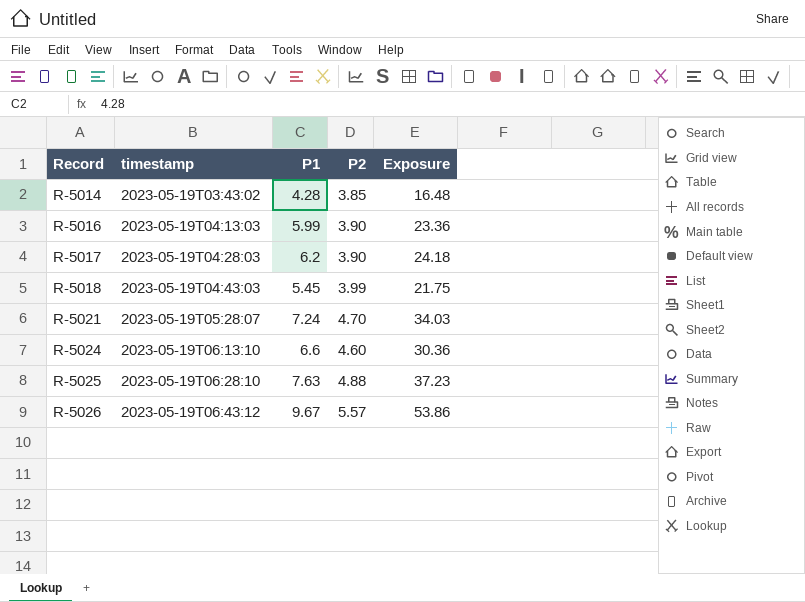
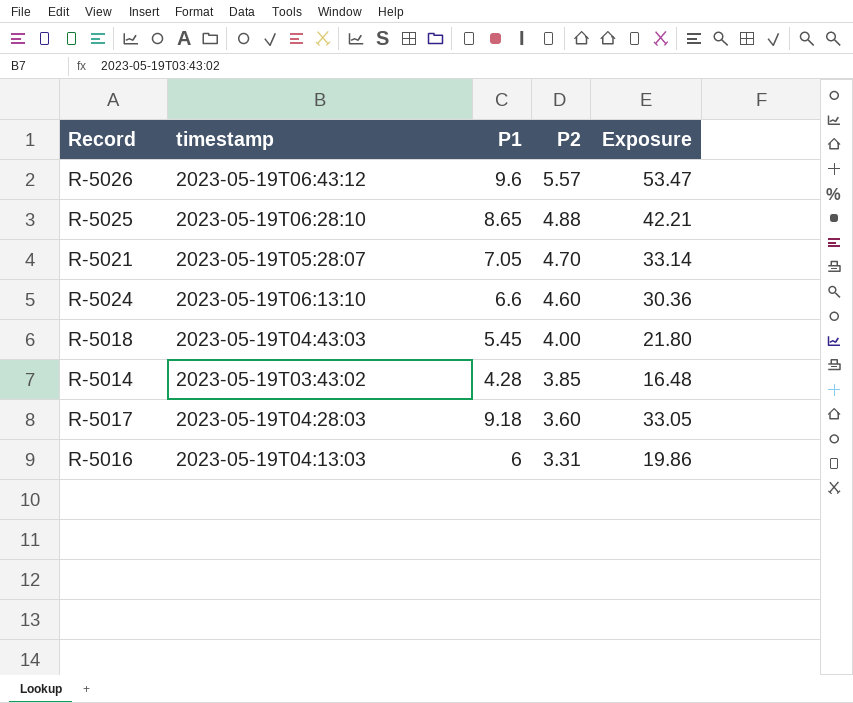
row order: Record ascending -> P2 descending
R-5026 | P1: 9.67 -> 9.6
R-5026 | Exposure: 53.86 -> 53.47
R-5025 | P1: 7.63 -> 8.65
R-5025 | Exposure: 37.23 -> 42.21
R-5021 | P1: 7.24 -> 7.05
R-5021 | Exposure: 34.03 -> 33.14
R-5018 | P2: 3.99 -> 4.00
R-5018 | Exposure: 21.75 -> 21.80
R-5017 | P1: 6.2 -> 9.18
R-5017 | P2: 3.90 -> 3.60
R-5017 | Exposure: 24.18 -> 33.05
R-5016 | P1: 5.99 -> 6
R-5016 | P2: 3.90 -> 3.31
R-5016 | Exposure: 23.36 -> 19.86

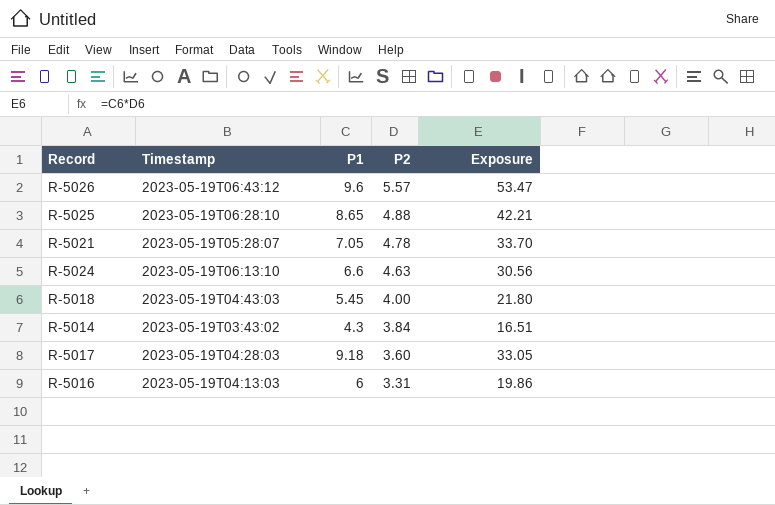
column name: timestamp -> Timestamp
R-5021 | P2: 4.70 -> 4.78
R-5021 | Exposure: 33.14 -> 33.70
R-5024 | P2: 4.60 -> 4.63
R-5024 | Exposure: 30.36 -> 30.56
R-5014 | P1: 4.28 -> 4.3
R-5014 | P2: 3.85 -> 3.84
R-5014 | Exposure: 16.48 -> 16.51

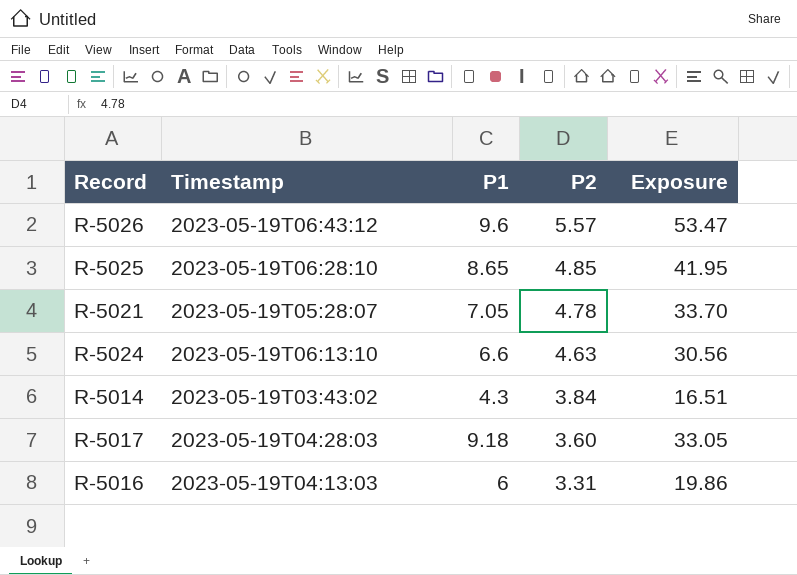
row R-5018: 2023-05-19T04:43:03 | 5.45 | 4.00 | 21.80 -> none
R-5025 | P2: 4.88 -> 4.85
R-5025 | Exposure: 42.21 -> 41.95

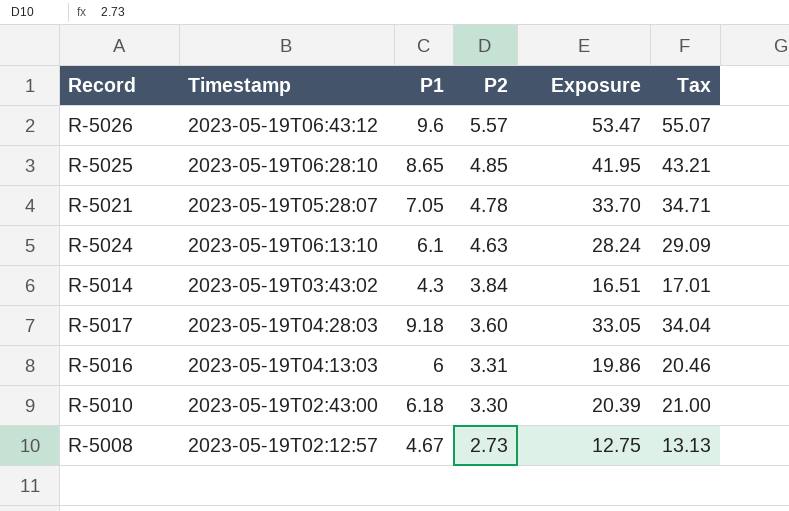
column Tax | formula: none -> [Exposure] * 1.03
R-5024 | P1: 6.6 -> 6.1
R-5024 | Exposure: 30.56 -> 28.24
row R-5010: none -> 2023-05-19T02:43:00 | 6.18 | 3.30 | 20.39 | 21.00
row R-5008: none -> 2023-05-19T02:12:57 | 4.67 | 2.73 | 12.75 | 13.13

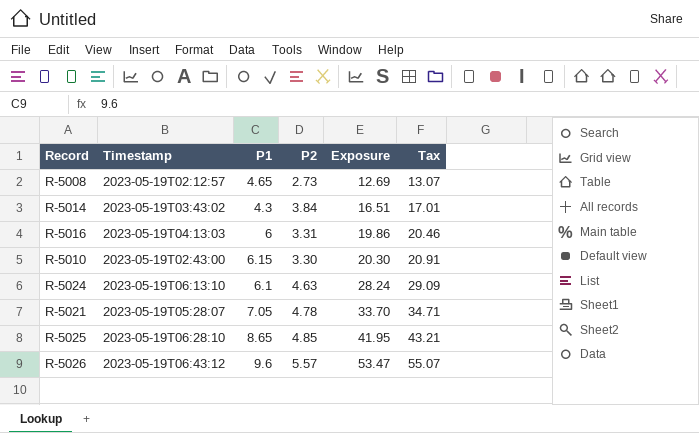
row order: P2 descending -> Exposure ascending
row R-5017: 2023-05-19T04:28:03 | 9.18 | 3.60 | 33.05 | 34.04 -> none
R-5008 | P1: 4.67 -> 4.65
R-5008 | Exposure: 12.75 -> 12.69
R-5008 | Tax: 13.13 -> 13.07
R-5010 | P1: 6.18 -> 6.15
R-5010 | Exposure: 20.39 -> 20.30
R-5010 | Tax: 21.00 -> 20.91

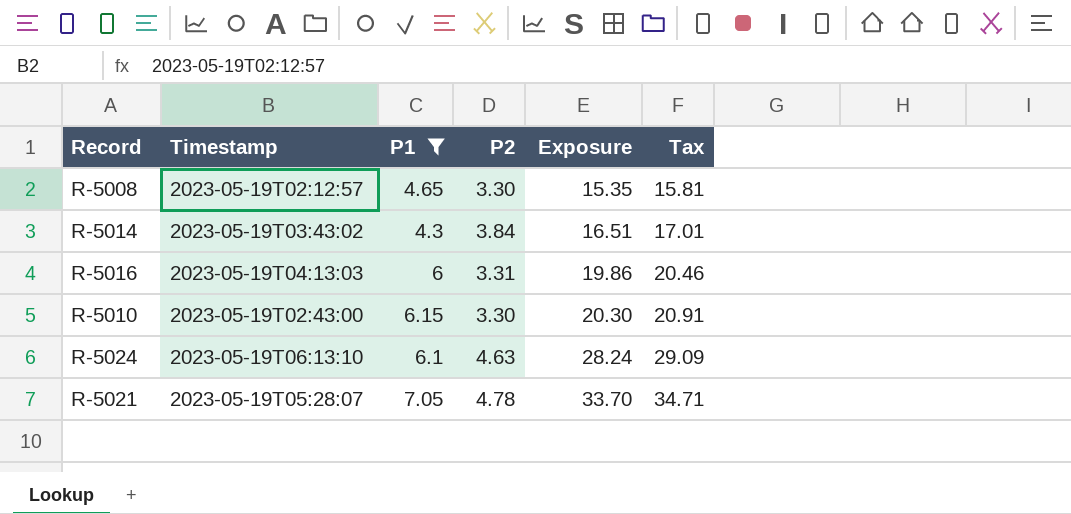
filter: none -> P1 <= 7.05
R-5008 | P2: 2.73 -> 3.30
R-5008 | Exposure: 12.69 -> 15.35
R-5008 | Tax: 13.07 -> 15.81

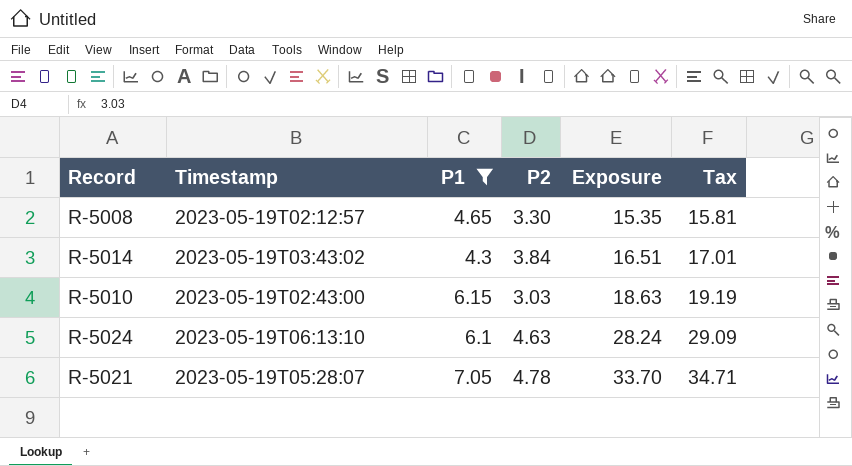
row R-5016: 2023-05-19T04:13:03 | 6 | 3.31 | 19.86 | 20.46 -> none
R-5010 | P2: 3.30 -> 3.03
R-5010 | Exposure: 20.30 -> 18.63
R-5010 | Tax: 20.91 -> 19.19

